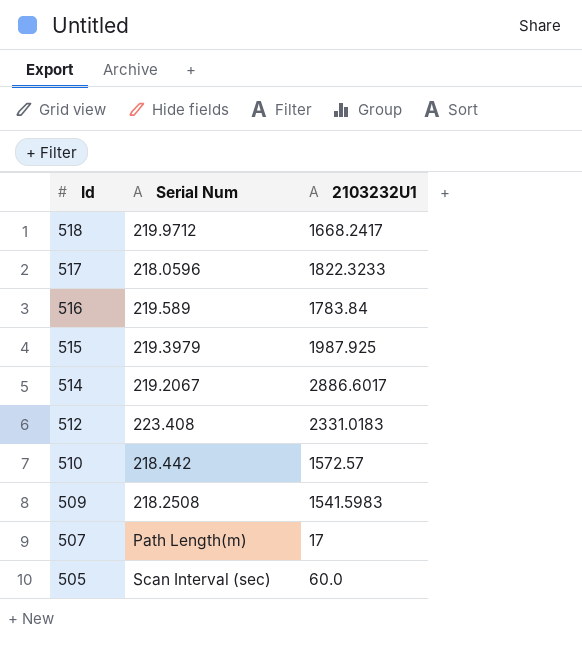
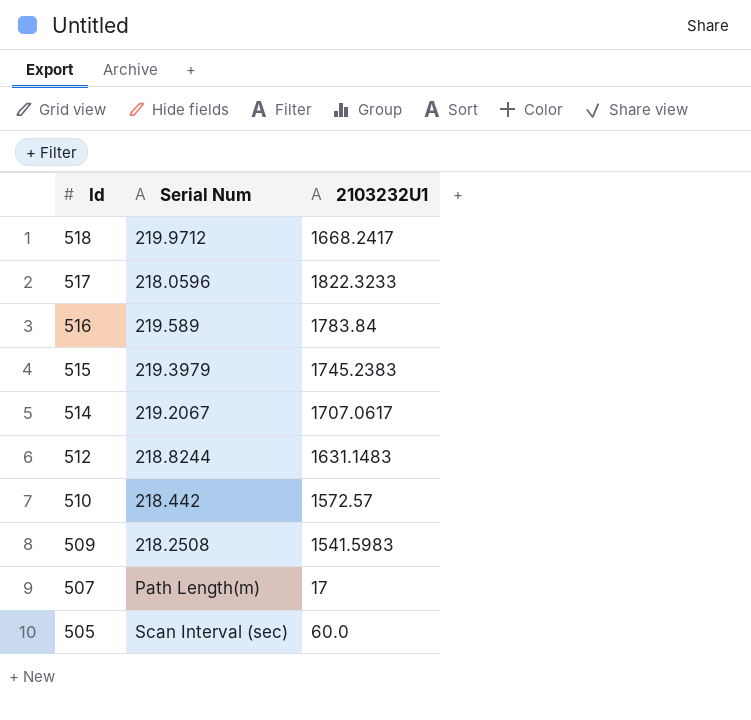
515 | 2103232U1: 1987.925 -> 1745.2383
514 | 2103232U1: 2886.6017 -> 1707.0617
512 | Serial Num: 223.408 -> 218.8244
512 | 2103232U1: 2331.0183 -> 1631.1483

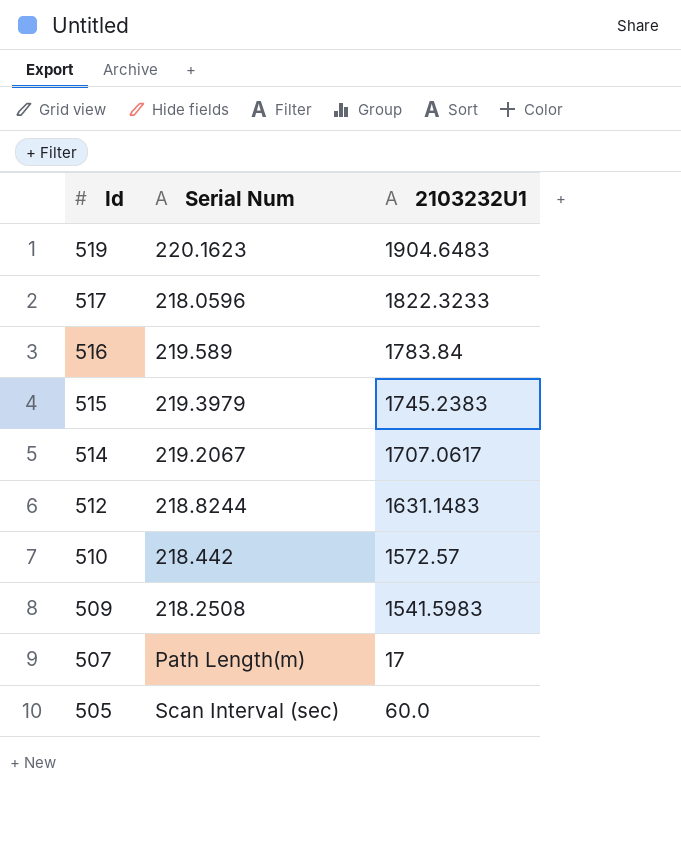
row 518: 219.9712 | 1668.2417 -> none
row 519: none -> 220.1623 | 1904.6483

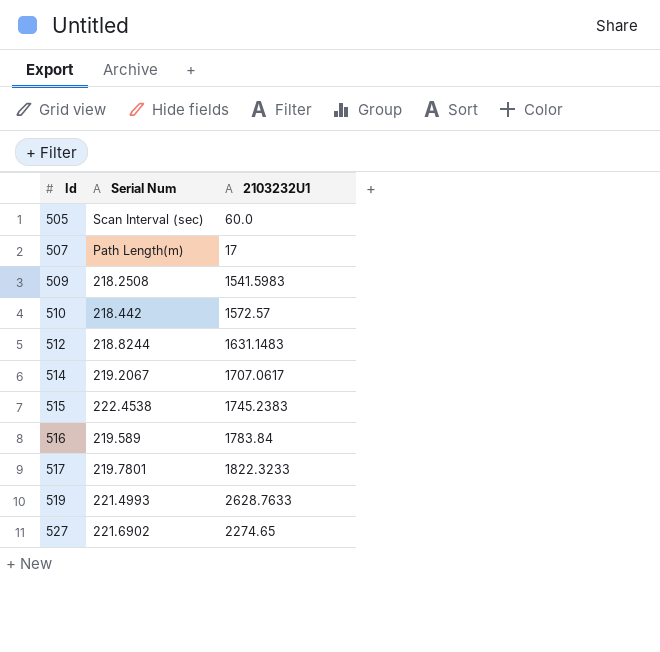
row order: Id descending -> Id ascending
515 | Serial Num: 219.3979 -> 222.4538
517 | Serial Num: 218.0596 -> 219.7801
519 | Serial Num: 220.1623 -> 221.4993
519 | 2103232U1: 1904.6483 -> 2628.7633
row 527: none -> 221.6902 | 2274.65

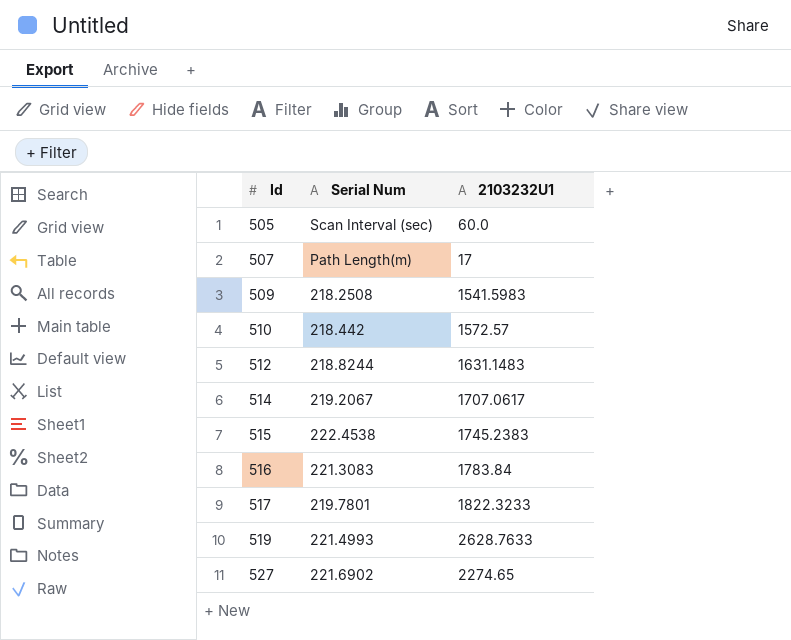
516 | Serial Num: 219.589 -> 221.3083

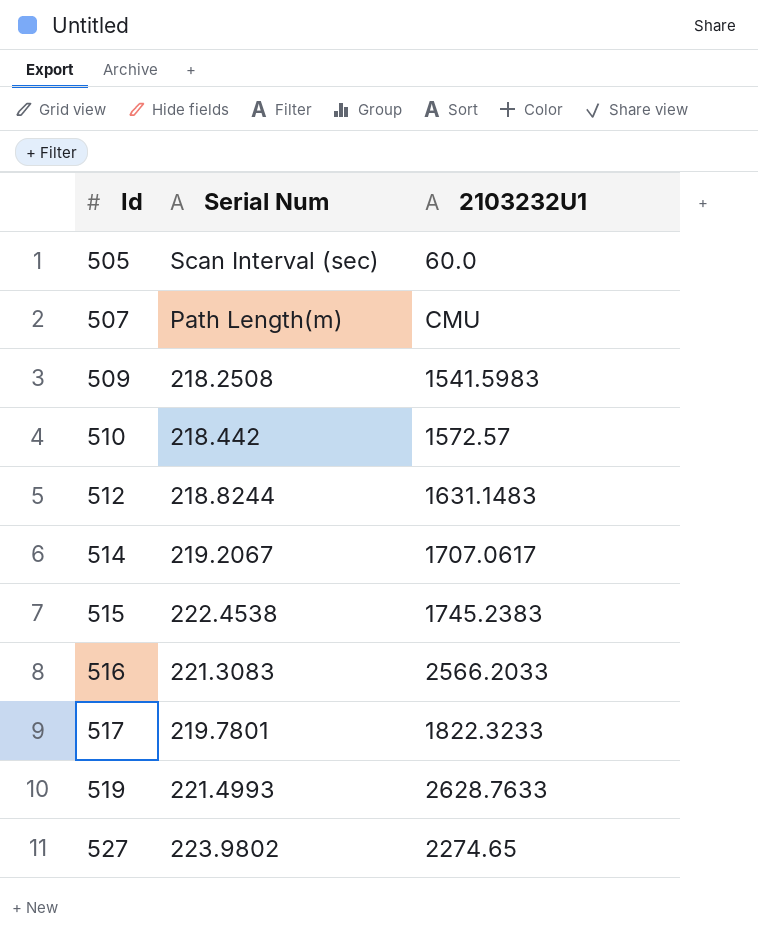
507 | 2103232U1: 17 -> CMU
516 | 2103232U1: 1783.84 -> 2566.2033
527 | Serial Num: 221.6902 -> 223.9802

